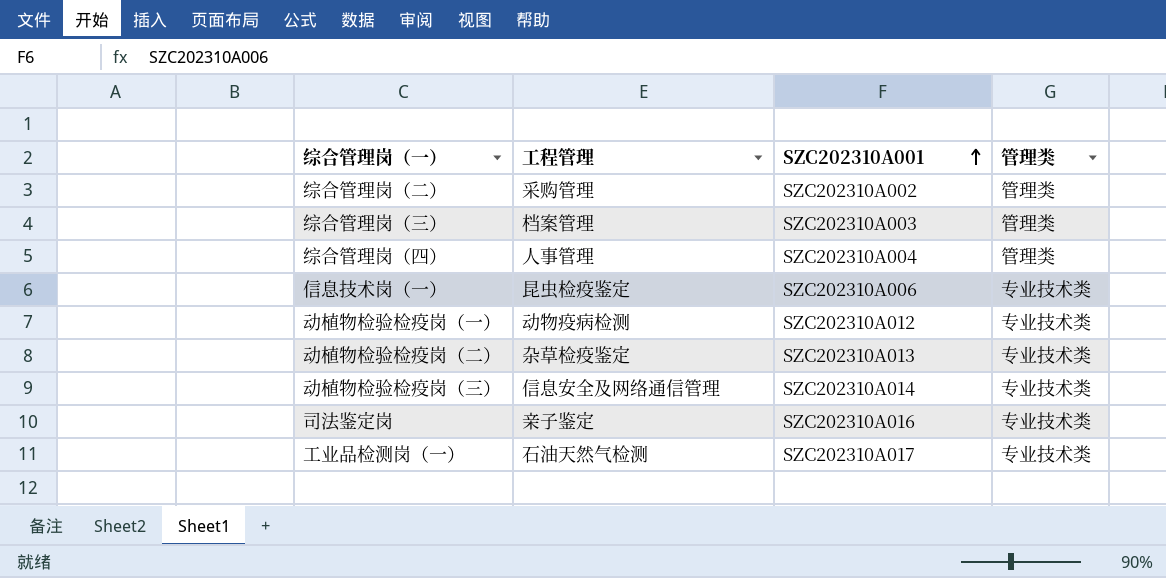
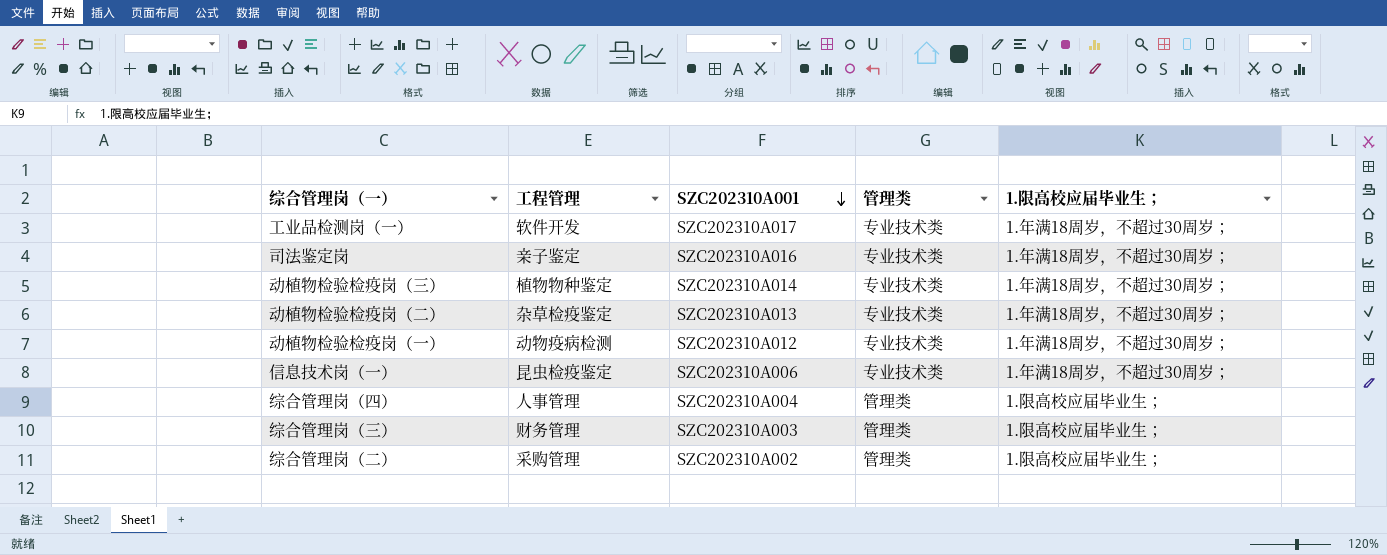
row order: SZC202310A001 ascending -> SZC202310A001 descending
column 1.限高校应届毕业生； | position: none -> 5
工业品检测岗（一） | 工程管理: 石油天然气检测 -> 软件开发
动植物检验检疫岗（三） | 工程管理: 信息安全及网络通信管理 -> 植物物种鉴定
综合管理岗（三） | 工程管理: 档案管理 -> 财务管理

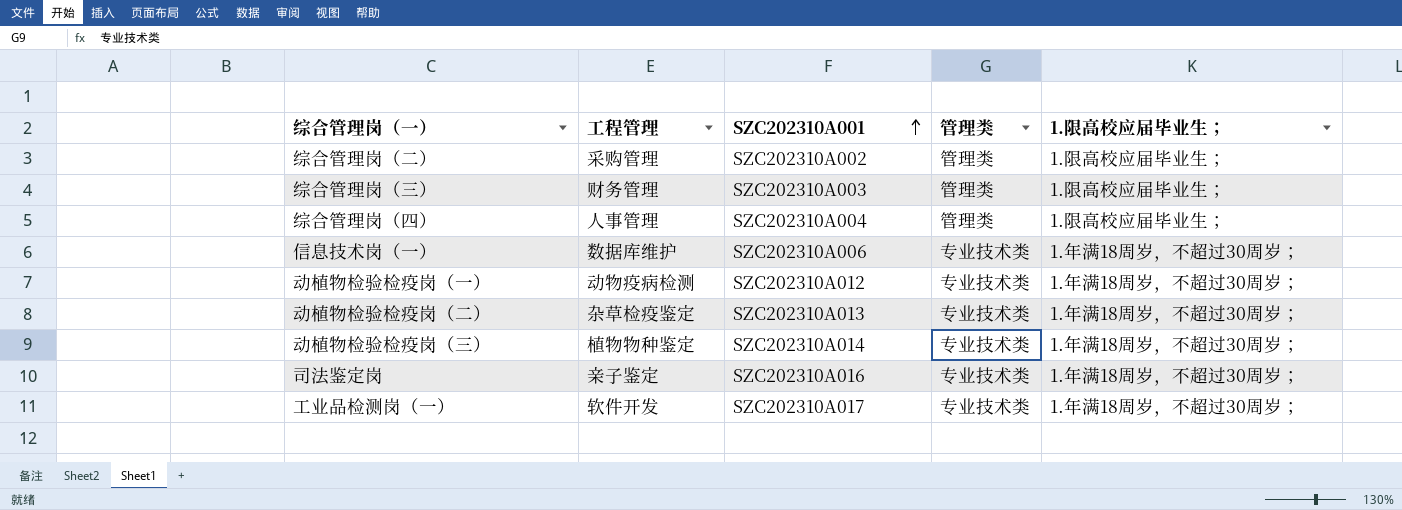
row order: SZC202310A001 descending -> SZC202310A001 ascending
信息技术岗（一） | 工程管理: 昆虫检疫鉴定 -> 数据库维护

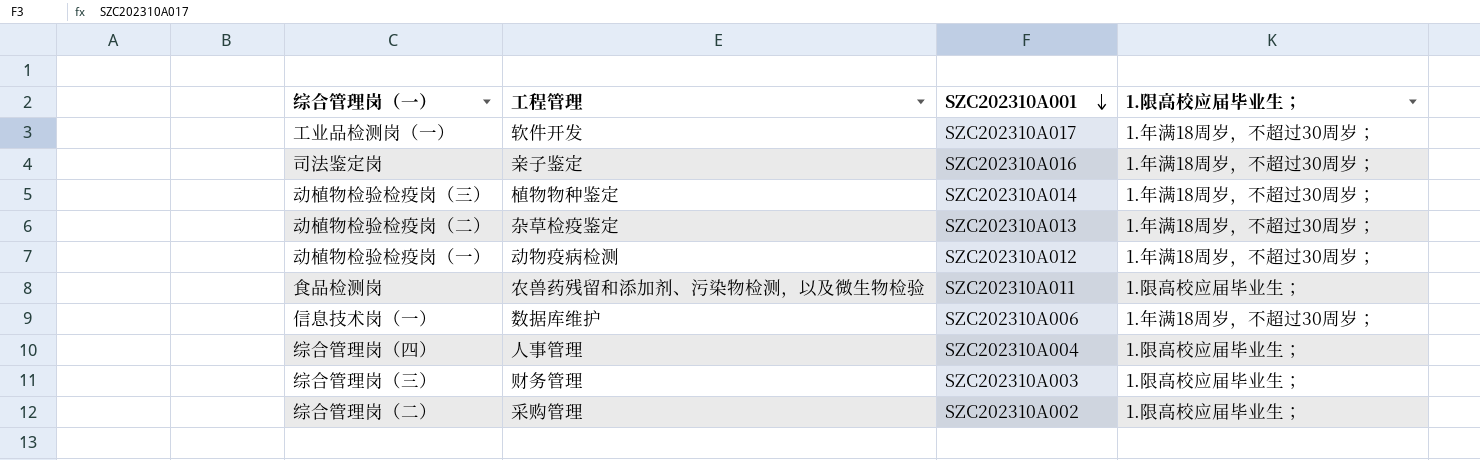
row order: SZC202310A001 ascending -> SZC202310A001 descending
column 管理类 | position: 4 -> none
row 食品检测岗: none -> 农兽药残留和添加剂、污染物检测，以及微生物检验 | SZC202310A011 | 1.限高校应届毕业生；

